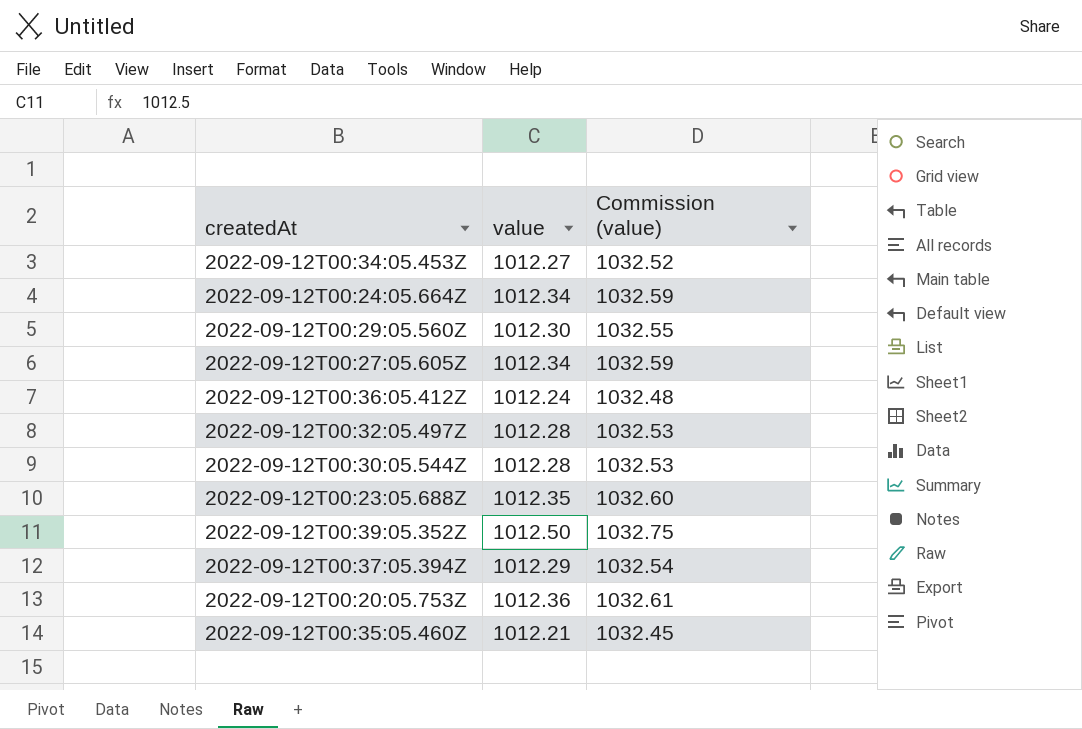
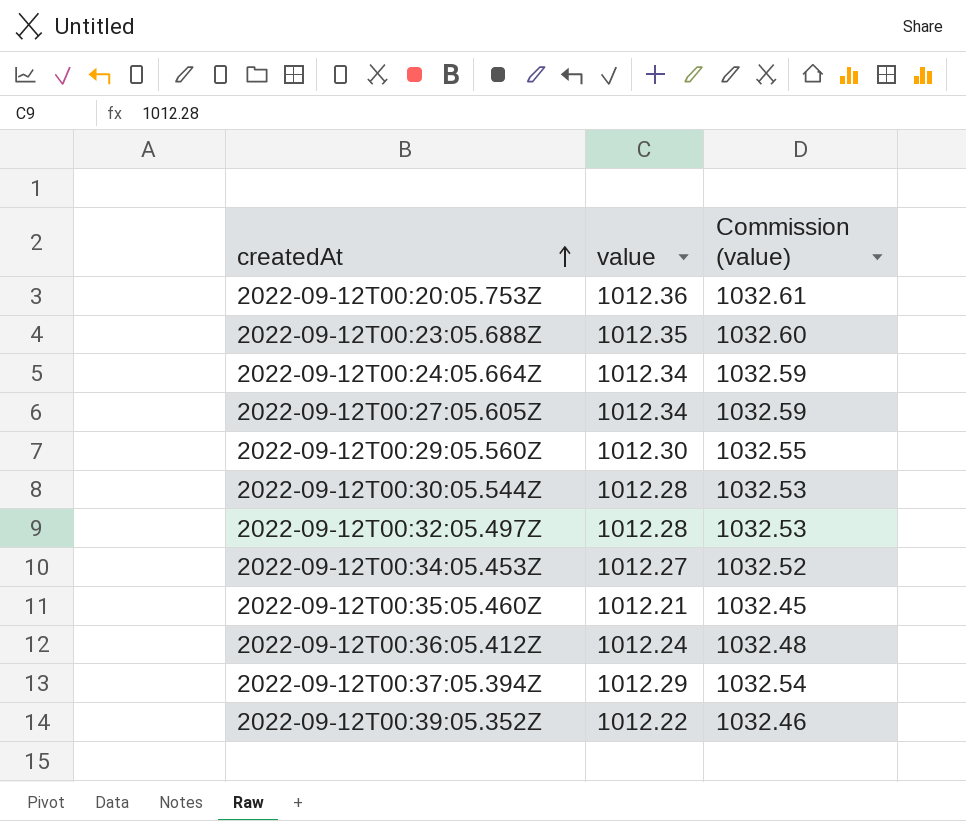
row order: none -> createdAt ascending
2022-09-12T00:39:05.352Z | value: 1012.50 -> 1012.22
2022-09-12T00:39:05.352Z | Commission (value): 1032.75 -> 1032.46

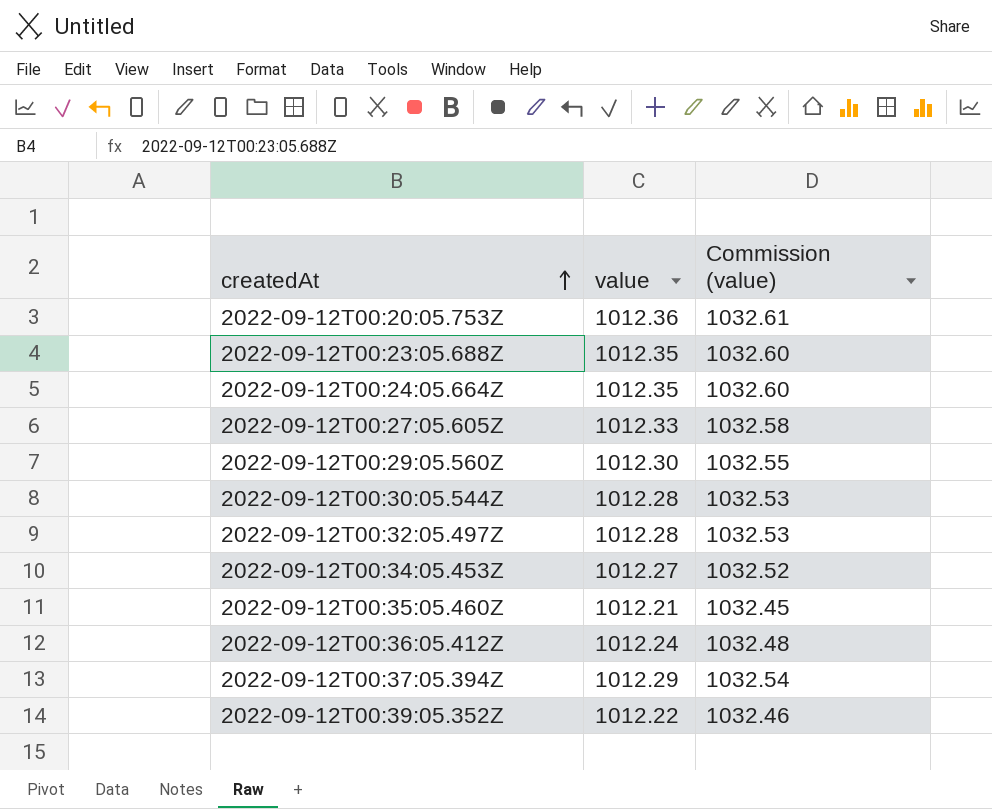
2022-09-12T00:24:05.664Z | value: 1012.34 -> 1012.35
2022-09-12T00:24:05.664Z | Commission (value): 1032.59 -> 1032.60
2022-09-12T00:27:05.605Z | value: 1012.34 -> 1012.33
2022-09-12T00:27:05.605Z | Commission (value): 1032.59 -> 1032.58

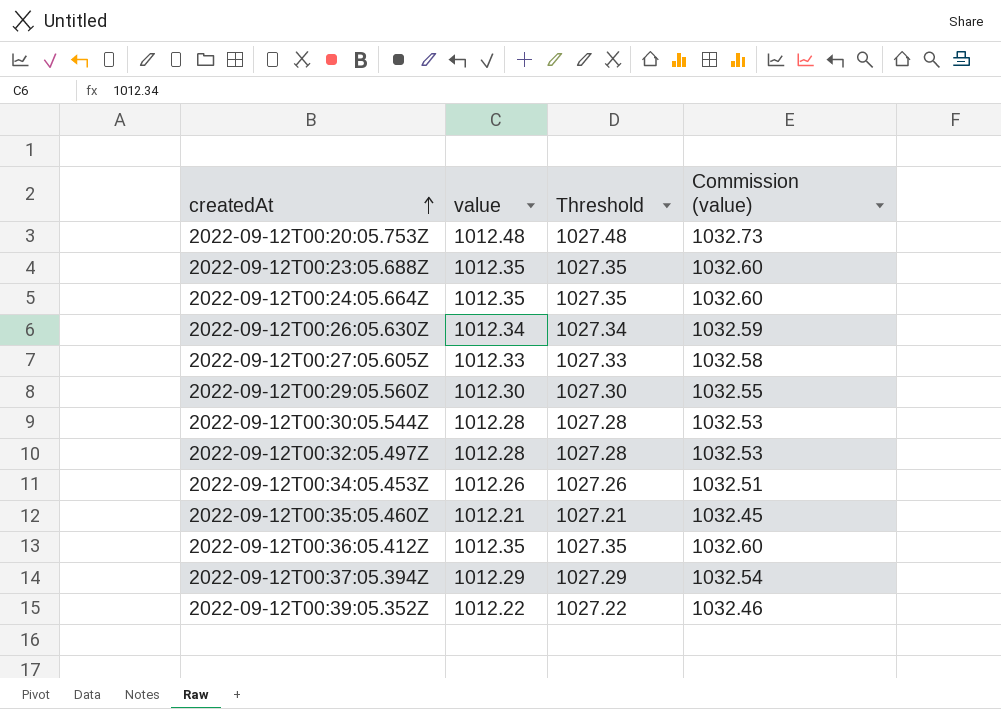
column Threshold | formula: none -> [value] + 15
2022-09-12T00:20:05.753Z | value: 1012.36 -> 1012.48
2022-09-12T00:20:05.753Z | Commission (value): 1032.61 -> 1032.73
row 2022-09-12T00:26:05.630Z: none -> 1012.34 | 1027.34 | 1032.59
2022-09-12T00:34:05.453Z | value: 1012.27 -> 1012.26
2022-09-12T00:34:05.453Z | Commission (value): 1032.52 -> 1032.51
2022-09-12T00:36:05.412Z | value: 1012.24 -> 1012.35
2022-09-12T00:36:05.412Z | Commission (value): 1032.48 -> 1032.60

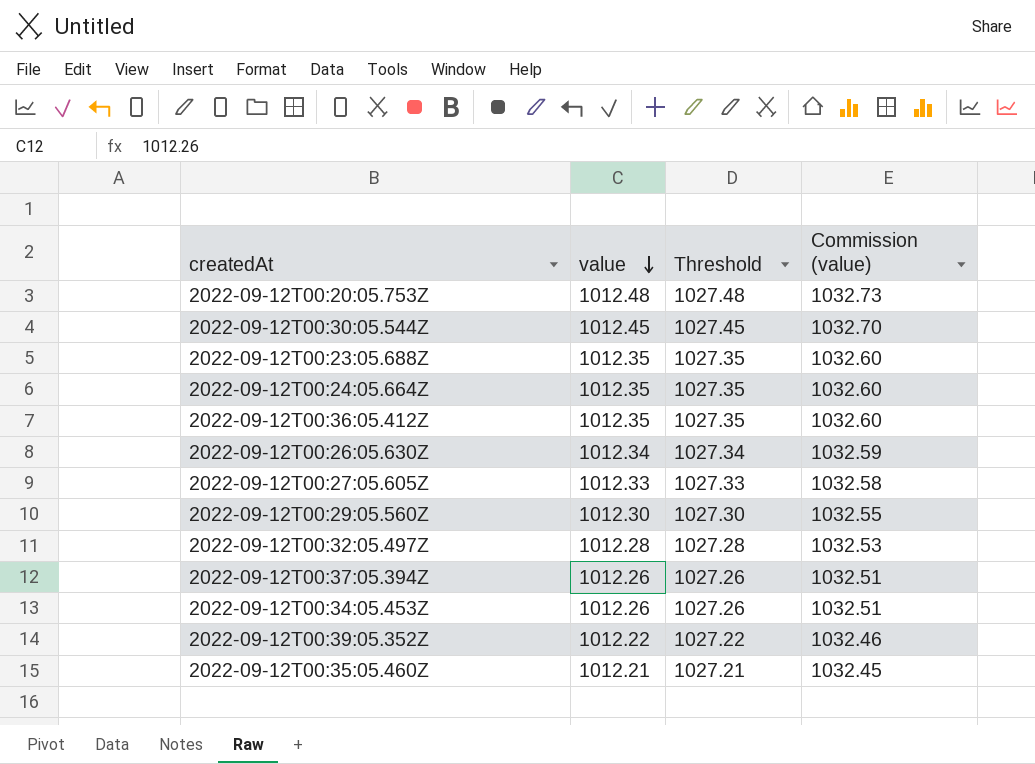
row order: createdAt ascending -> value descending
2022-09-12T00:30:05.544Z | value: 1012.28 -> 1012.45
2022-09-12T00:30:05.544Z | Threshold: 1027.28 -> 1027.45
2022-09-12T00:30:05.544Z | Commission (value): 1032.53 -> 1032.70
2022-09-12T00:37:05.394Z | value: 1012.29 -> 1012.26
2022-09-12T00:37:05.394Z | Threshold: 1027.29 -> 1027.26
2022-09-12T00:37:05.394Z | Commission (value): 1032.54 -> 1032.51

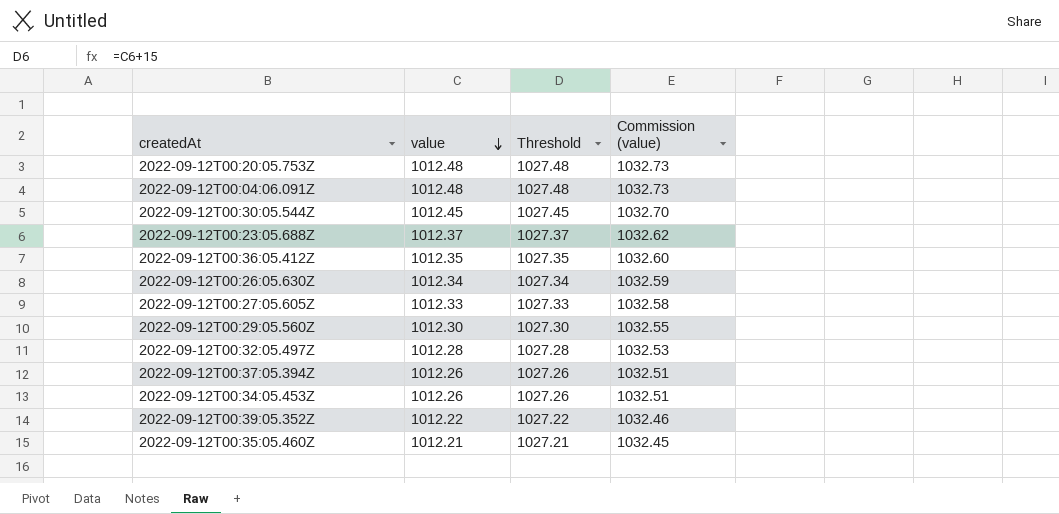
row 2022-09-12T00:24:05.664Z: 1012.35 | 1027.35 | 1032.60 -> none
row 2022-09-12T00:04:06.091Z: none -> 1012.48 | 1027.48 | 1032.73
2022-09-12T00:23:05.688Z | value: 1012.35 -> 1012.37
2022-09-12T00:23:05.688Z | Threshold: 1027.35 -> 1027.37
2022-09-12T00:23:05.688Z | Commission (value): 1032.60 -> 1032.62

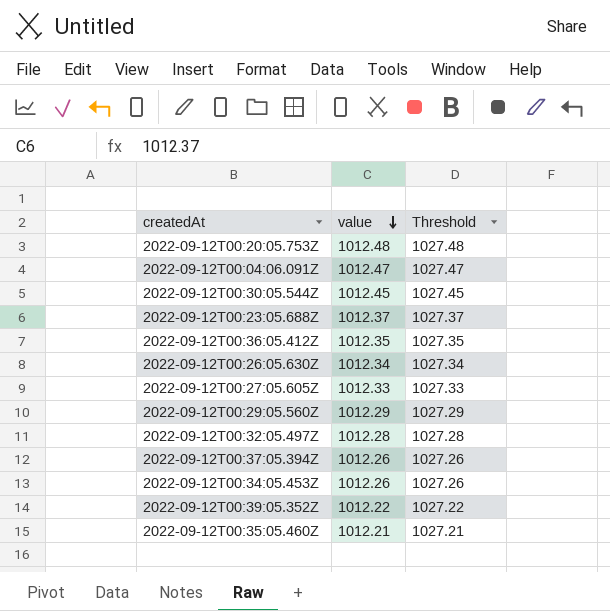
column Commission (value) | formula: [value] * 1.02 -> none
2022-09-12T00:04:06.091Z | value: 1012.48 -> 1012.47
2022-09-12T00:04:06.091Z | Threshold: 1027.48 -> 1027.47
2022-09-12T00:29:05.560Z | value: 1012.30 -> 1012.29
2022-09-12T00:29:05.560Z | Threshold: 1027.30 -> 1027.29

